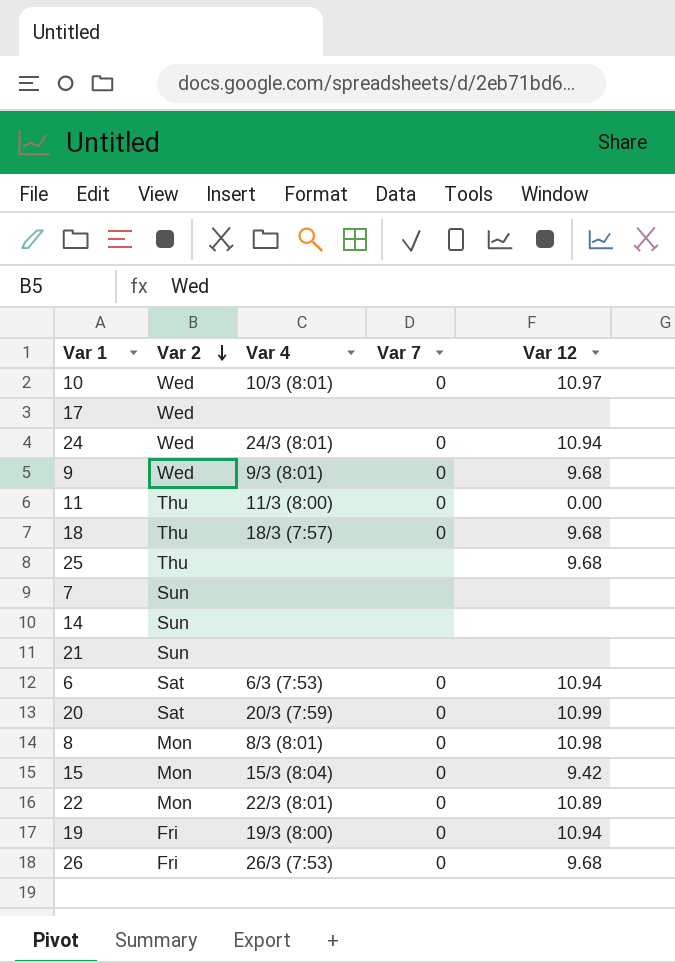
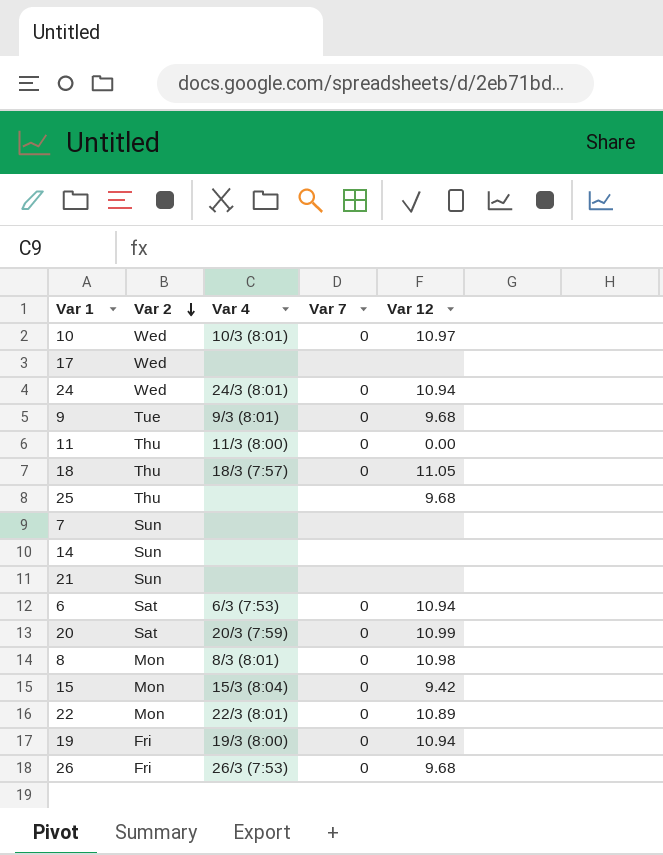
9 | Var 2: Wed -> Tue
18 | Var 12: 9.68 -> 11.05

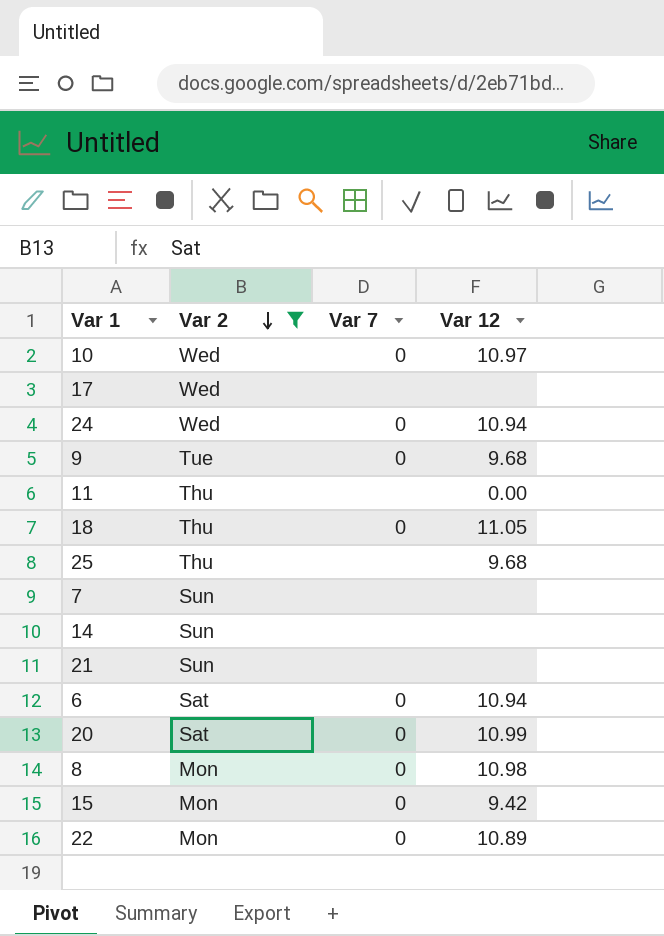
filter: none -> Var 2 != Fri
column Var 4 | position: 3 -> none
11 | Var 7: 0 -> none

